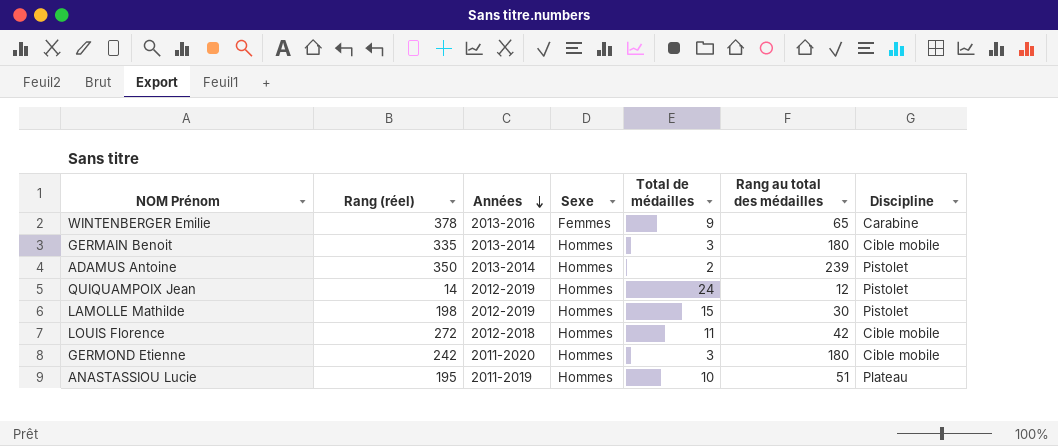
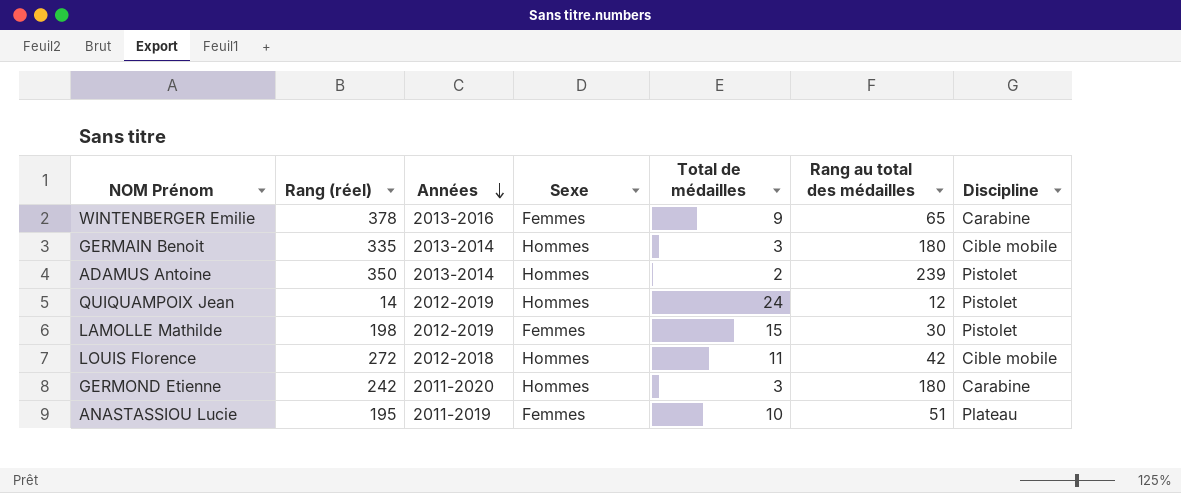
LAMOLLE Mathilde | Sexe: Hommes -> Femmes
GERMOND Etienne | Discipline: Cible mobile -> Carabine
ANASTASSIOU Lucie | Sexe: Hommes -> Femmes

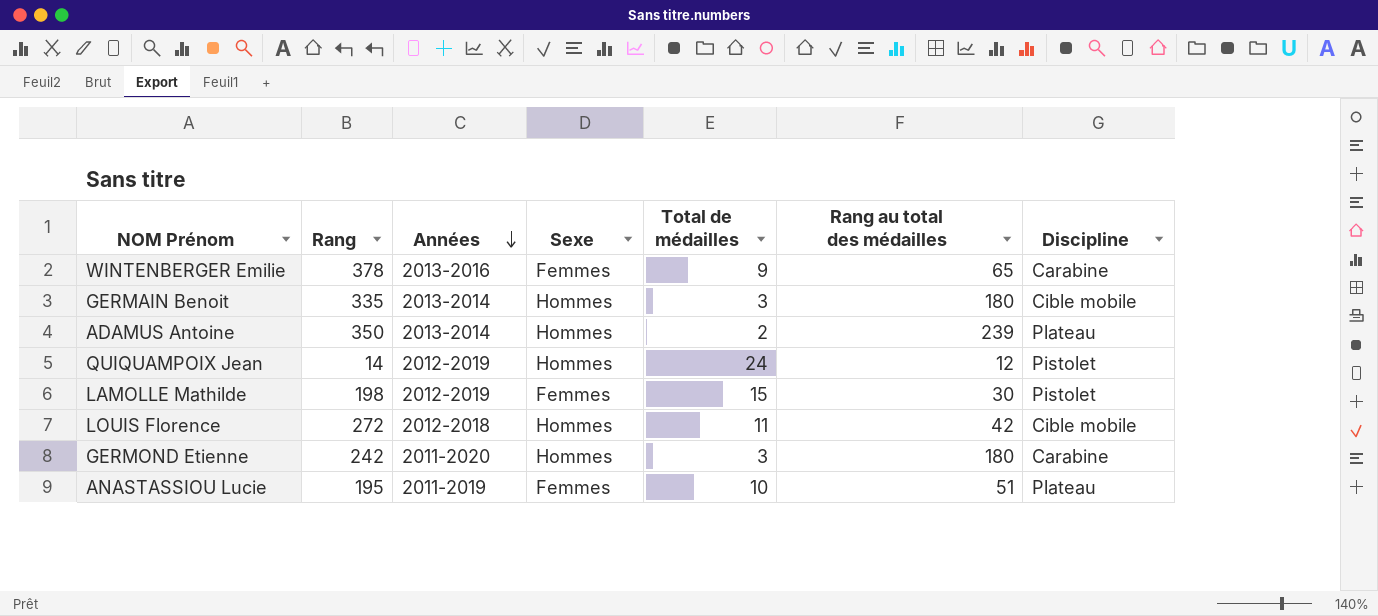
column name: Rang (réel) -> Rang
ADAMUS Antoine | Discipline: Pistolet -> Plateau

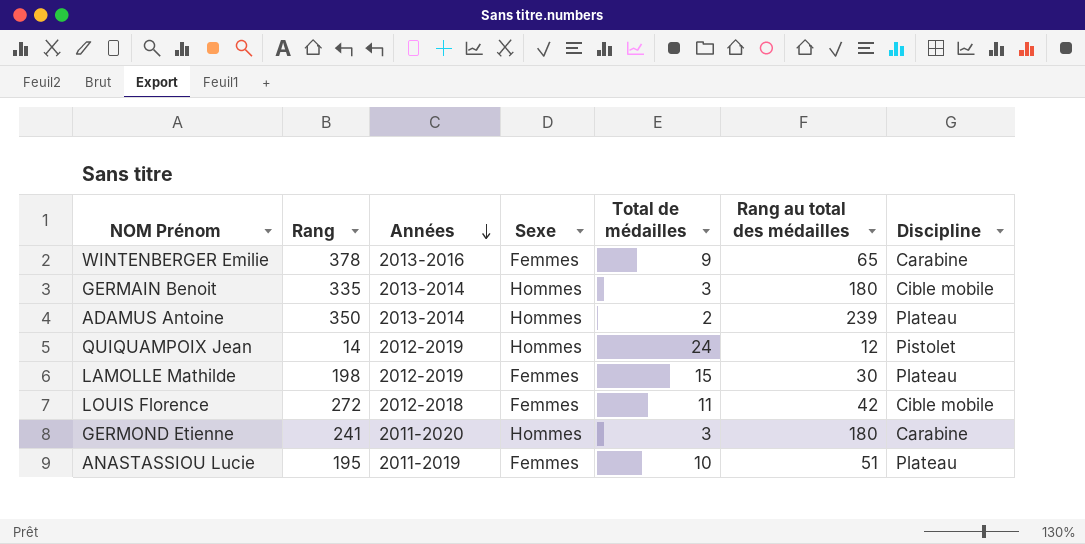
LAMOLLE Mathilde | Discipline: Pistolet -> Plateau
LOUIS Florence | Sexe: Hommes -> Femmes
GERMOND Etienne | Rang: 242 -> 241

